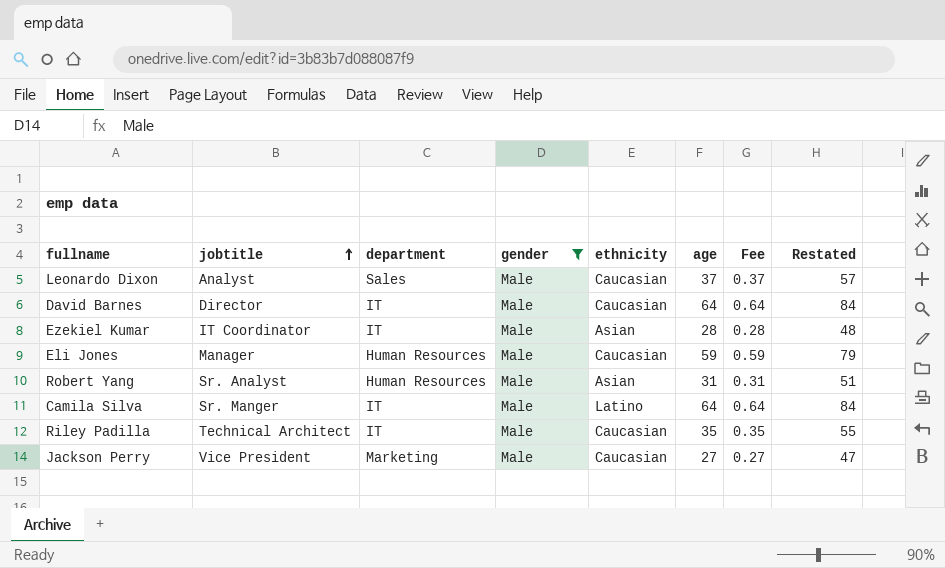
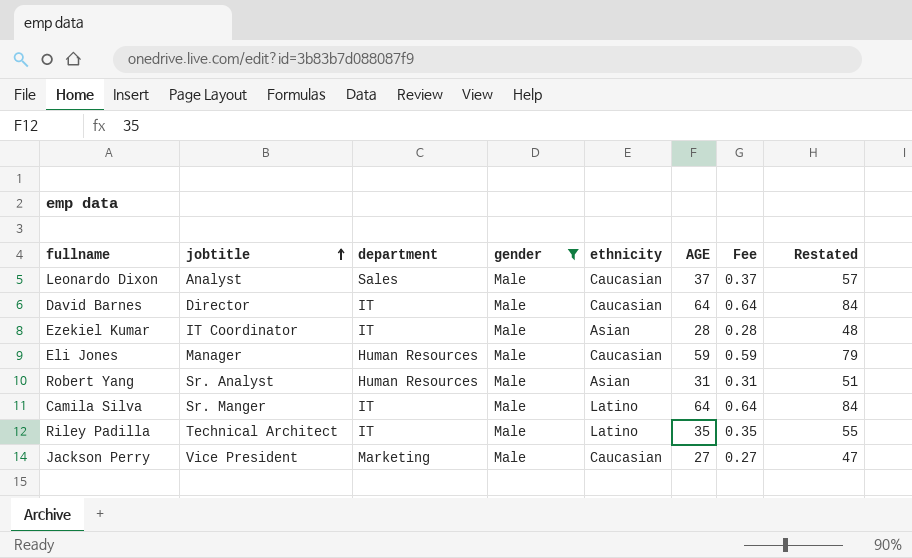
column name: age -> AGE
Riley Padilla | ethnicity: Caucasian -> Latino

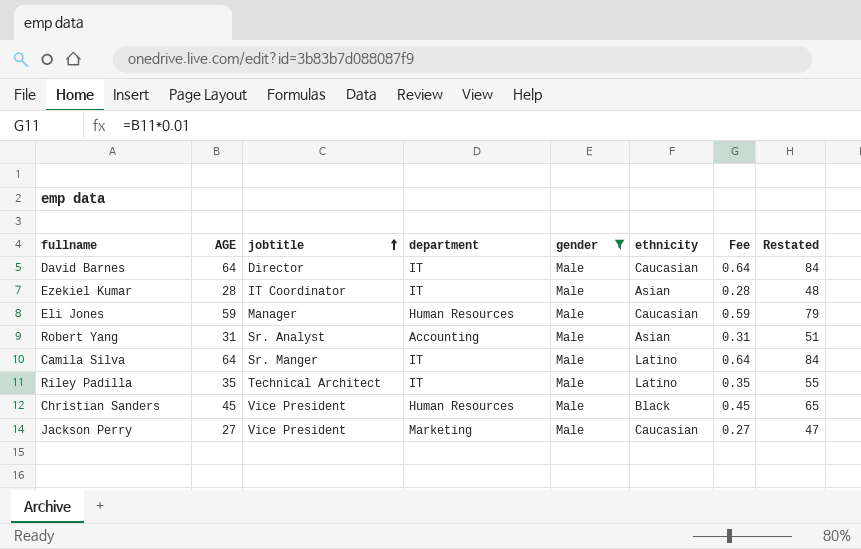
column AGE | position: 6 -> 2
row Leonardo Dixon: Analyst | Sales | Male | Caucasian | 37 | 0.37 | 57 -> none
Robert Yang | department: Human Resources -> Accounting
row Christian Sanders: none -> 45 | Vice President | Human Resources | Male | Black | 0.45 | 65

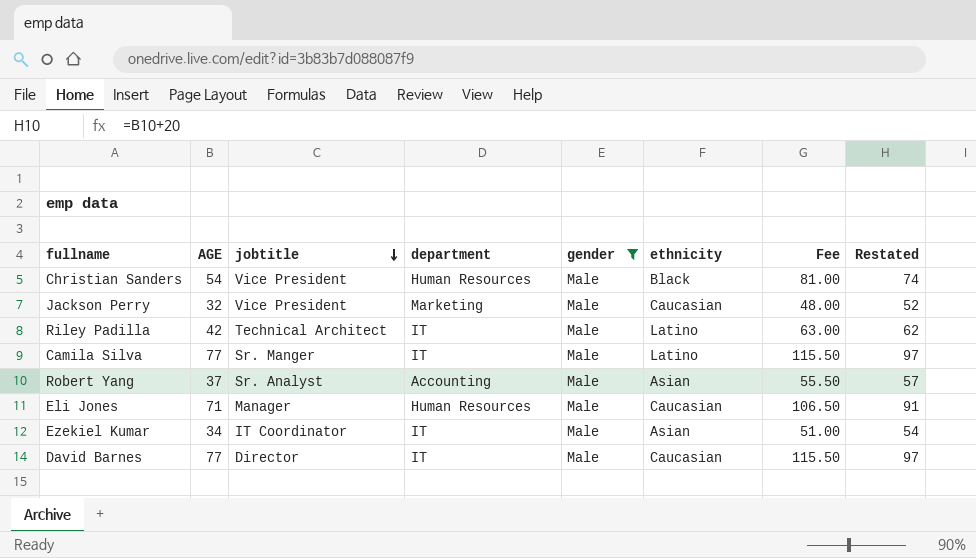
row order: jobtitle ascending -> jobtitle descending
column Fee | formula: [AGE] * 0.01 -> [AGE] * 1.5
Christian Sanders | AGE: 45 -> 54
Christian Sanders | Restated: 65 -> 74
Jackson Perry | AGE: 27 -> 32
Jackson Perry | Restated: 47 -> 52
Riley Padilla | AGE: 35 -> 42
Riley Padilla | Restated: 55 -> 62
Camila Silva | AGE: 64 -> 77
Camila Silva | Restated: 84 -> 97
Robert Yang | AGE: 31 -> 37
Robert Yang | Restated: 51 -> 57
Eli Jones | AGE: 59 -> 71
Eli Jones | Restated: 79 -> 91
Ezekiel Kumar | AGE: 28 -> 34
Ezekiel Kumar | Restated: 48 -> 54
David Barnes | AGE: 64 -> 77
David Barnes | Restated: 84 -> 97

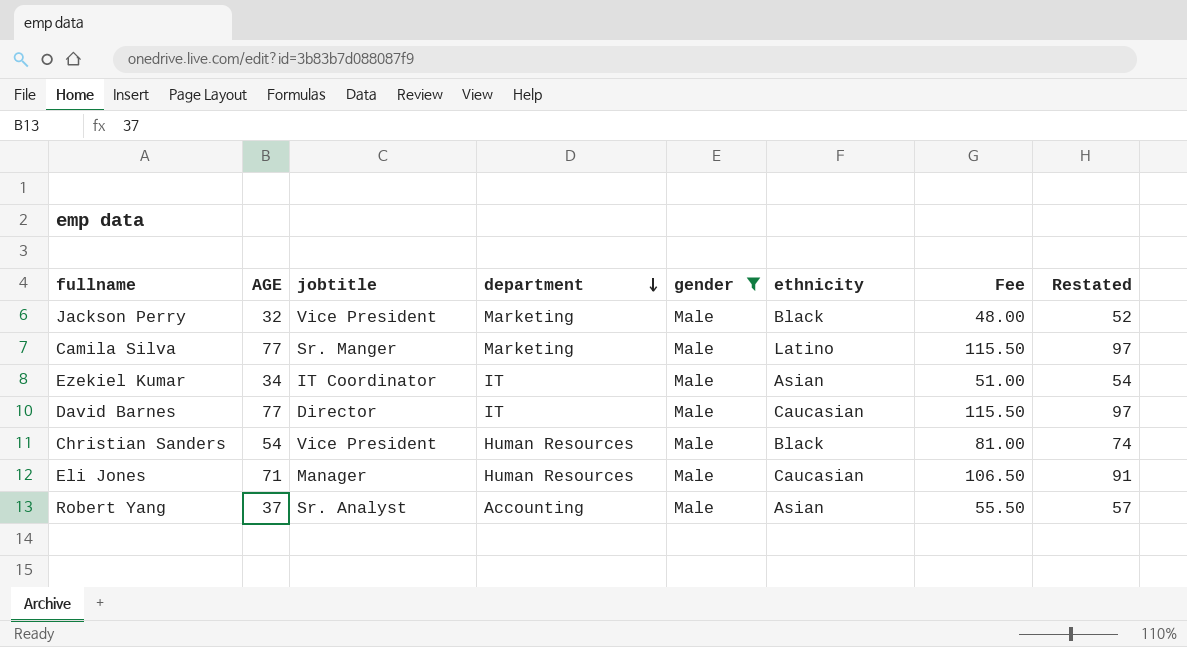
row order: jobtitle descending -> department descending
row Riley Padilla: 42 | Technical Architect | IT | Male | Latino | 63.00 | 62 -> none
Jackson Perry | ethnicity: Caucasian -> Black
Camila Silva | department: IT -> Marketing

